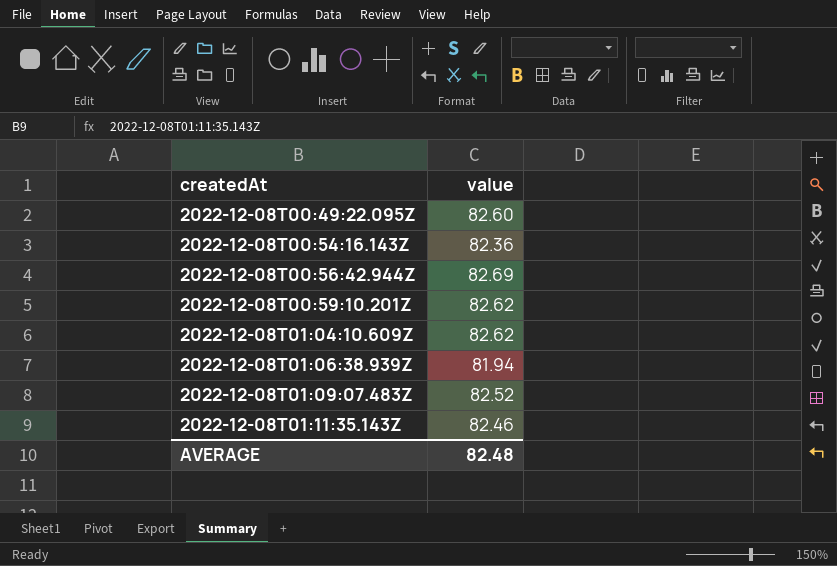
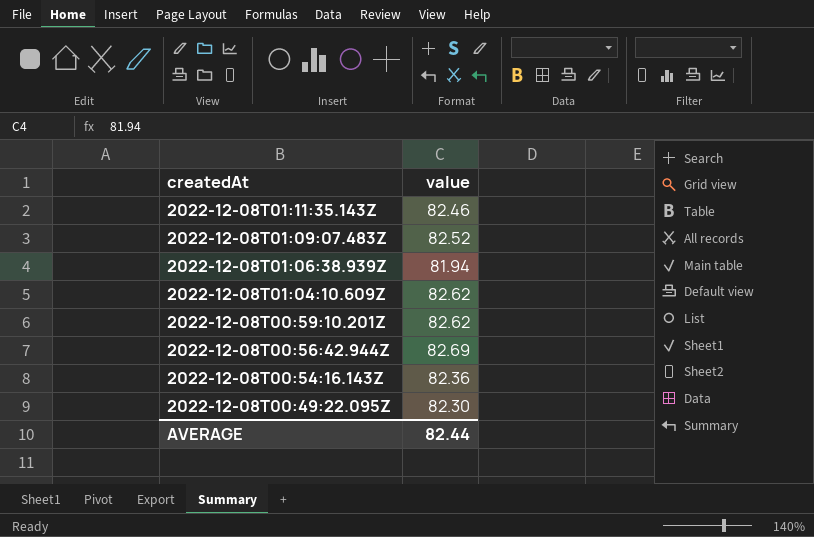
row order: createdAt ascending -> createdAt descending
2022-12-08T00:49:22.095Z | value: 82.60 -> 82.30
AVERAGE | value: 82.48 -> 82.44

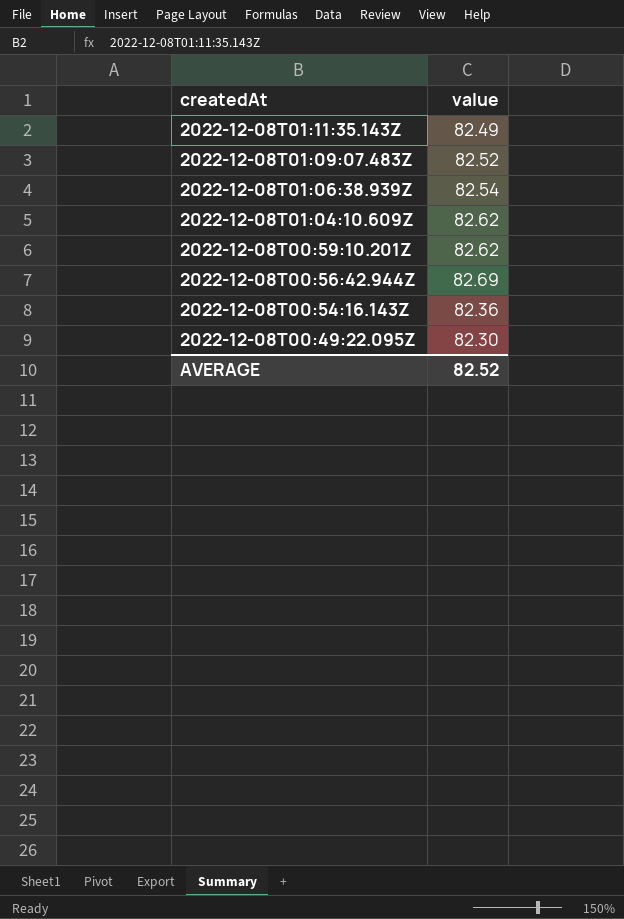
2022-12-08T01:11:35.143Z | value: 82.46 -> 82.49
2022-12-08T01:06:38.939Z | value: 81.94 -> 82.54
AVERAGE | value: 82.44 -> 82.52

